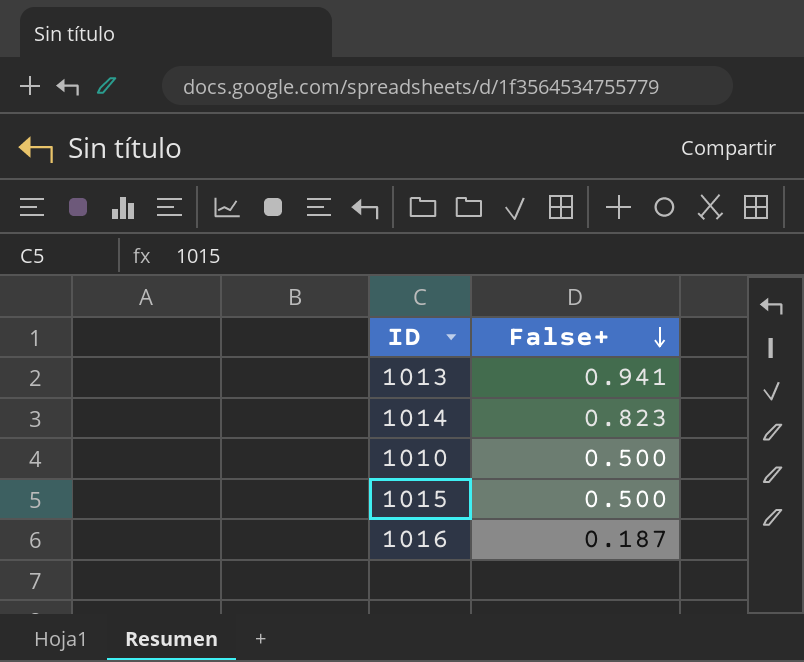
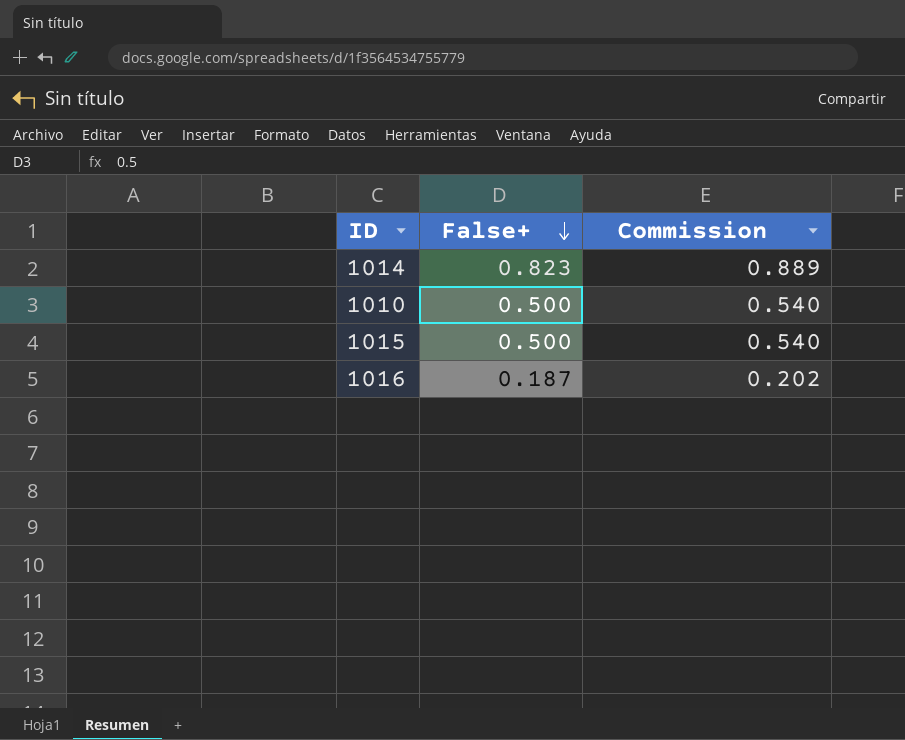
column Commission | formula: none -> [False+] * 1.08
row 1013: 0.941 -> none

